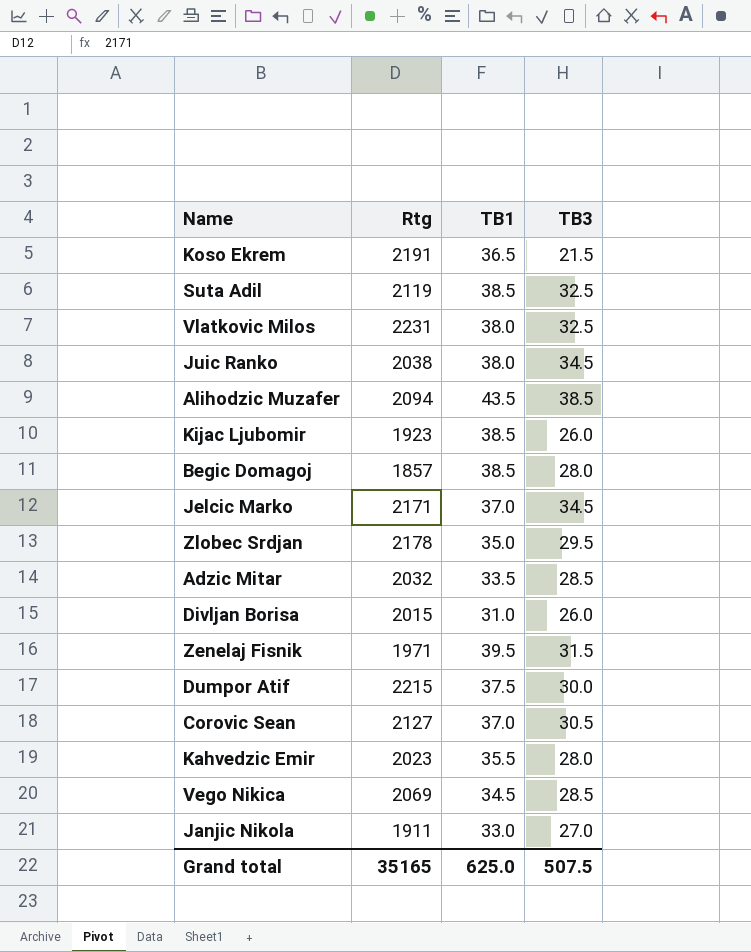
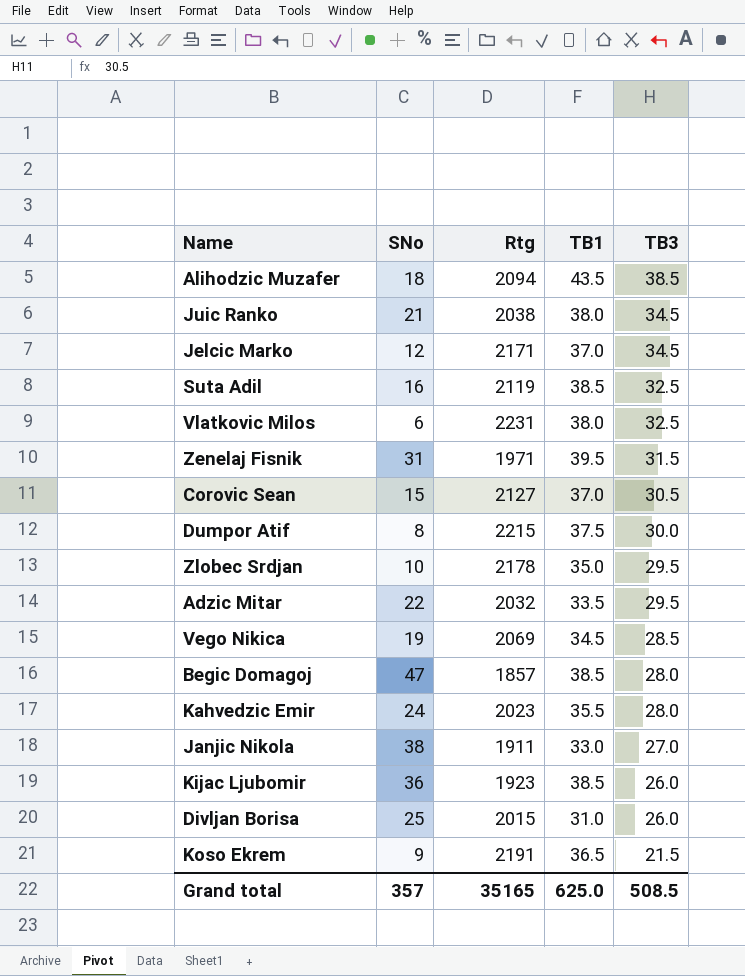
row order: none -> TB3 descending
column SNo | position: none -> 2
Adzic Mitar | TB3: 28.5 -> 29.5
Grand total | TB3: 507.5 -> 508.5

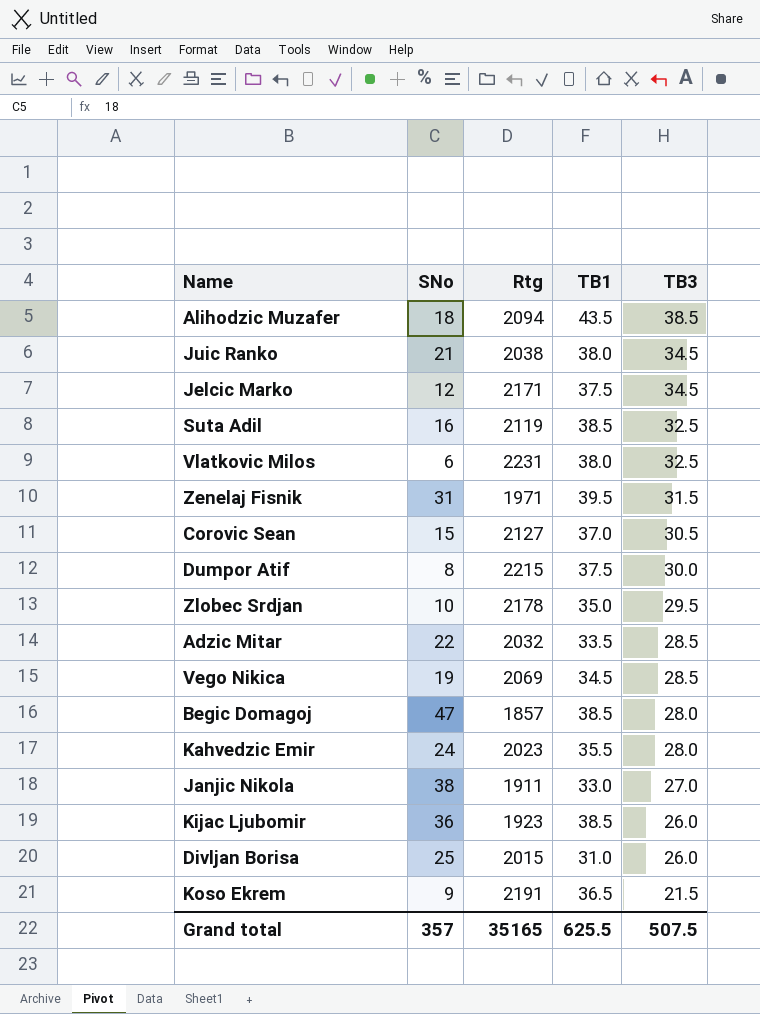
Jelcic Marko | TB1: 37.0 -> 37.5
Adzic Mitar | TB3: 29.5 -> 28.5
Grand total | TB1: 625.0 -> 625.5
Grand total | TB3: 508.5 -> 507.5

